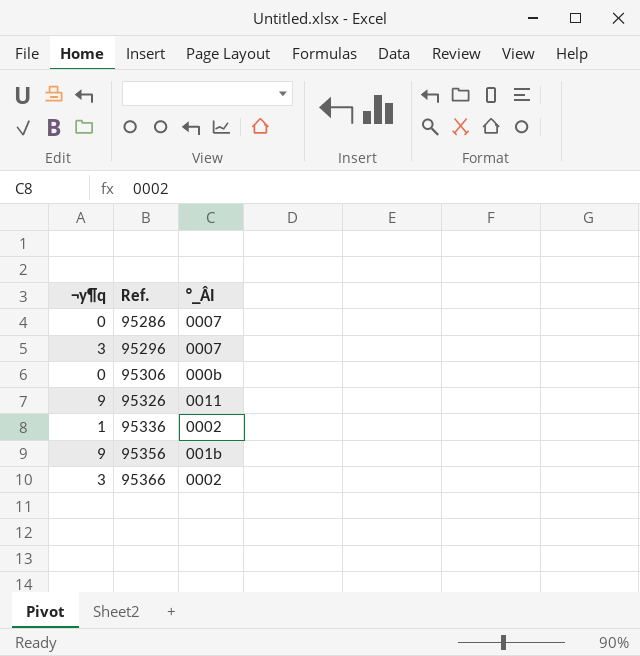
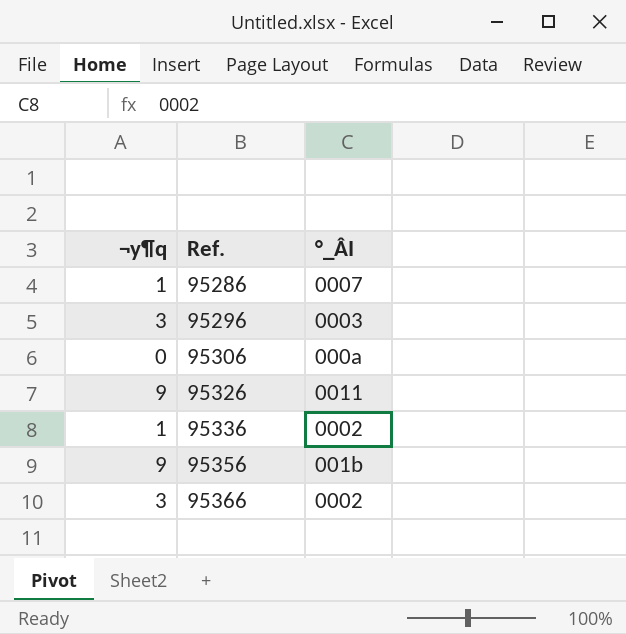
95286 | ¬y¶q: 0 -> 1
95296 | °_ÂI: 0007 -> 0003
95306 | °_ÂI: 000b -> 000a

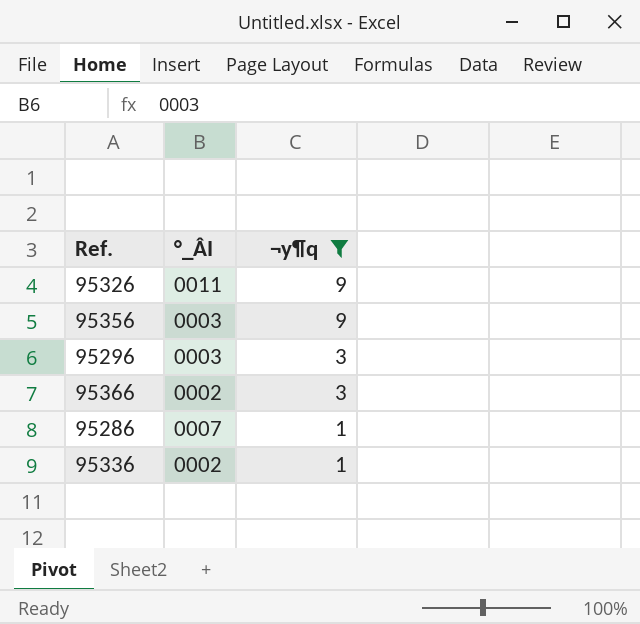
filter: none -> ¬y¶q != 0
row order: Ref. ascending -> ¬y¶q descending
column ¬y¶q | position: 1 -> 3
95356 | °_ÂI: 001b -> 0003

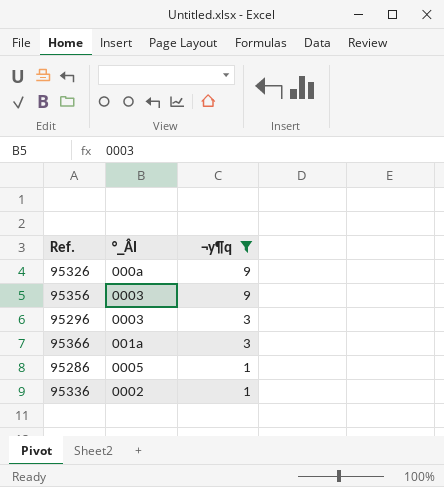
95326 | °_ÂI: 0011 -> 000a
95366 | °_ÂI: 0002 -> 001a
95286 | °_ÂI: 0007 -> 0005

